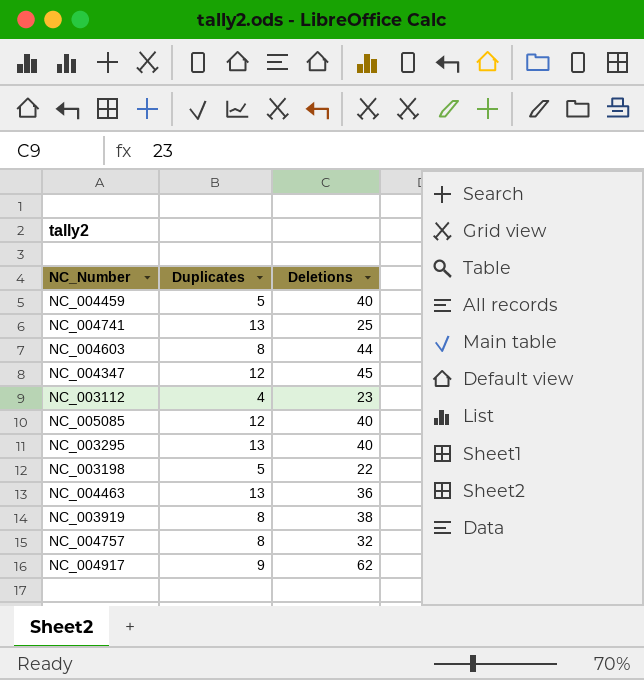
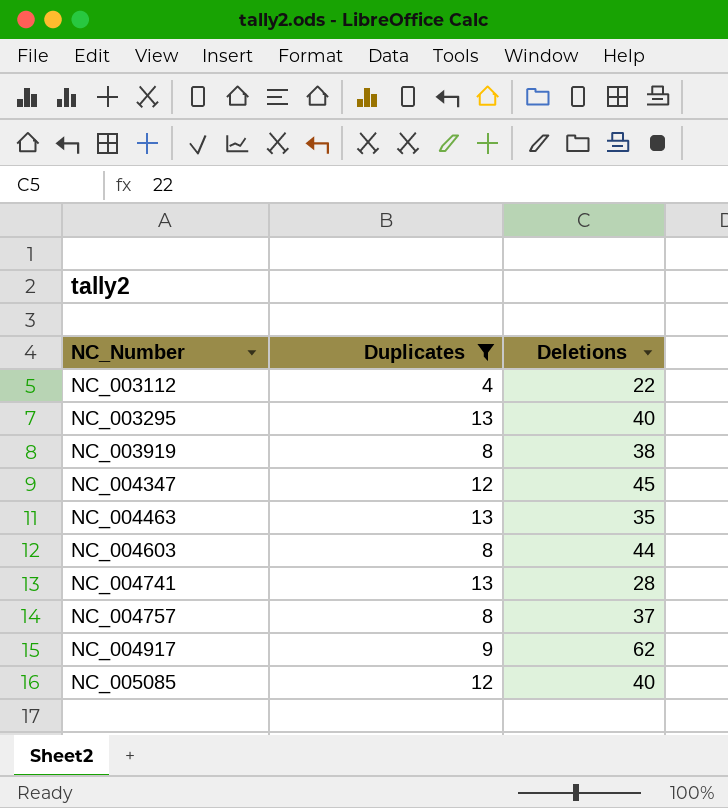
filter: none -> Duplicates != 5
row order: none -> NC_Number ascending
NC_003112 | Deletions: 23 -> 22
NC_004463 | Deletions: 36 -> 35
NC_004741 | Deletions: 25 -> 28
NC_004757 | Deletions: 32 -> 37

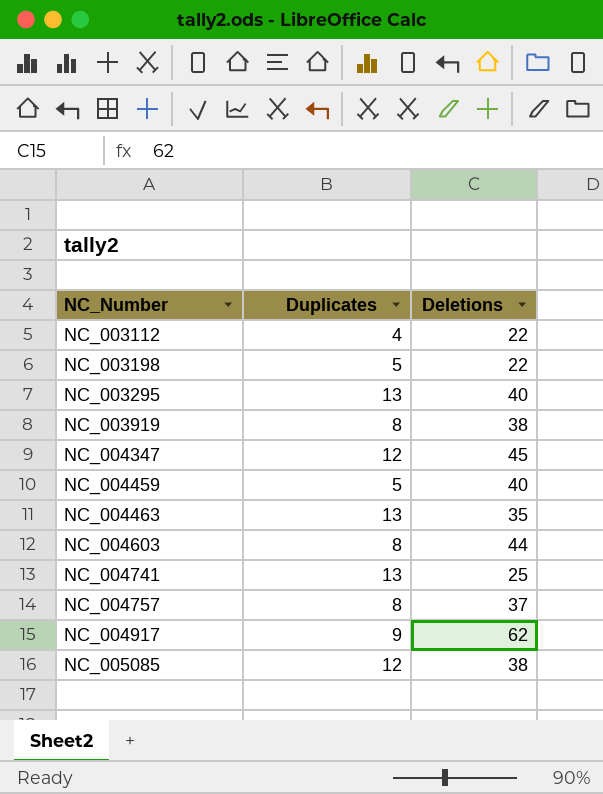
filter: Duplicates != 5 -> none
NC_004741 | Deletions: 28 -> 25
NC_005085 | Deletions: 40 -> 38

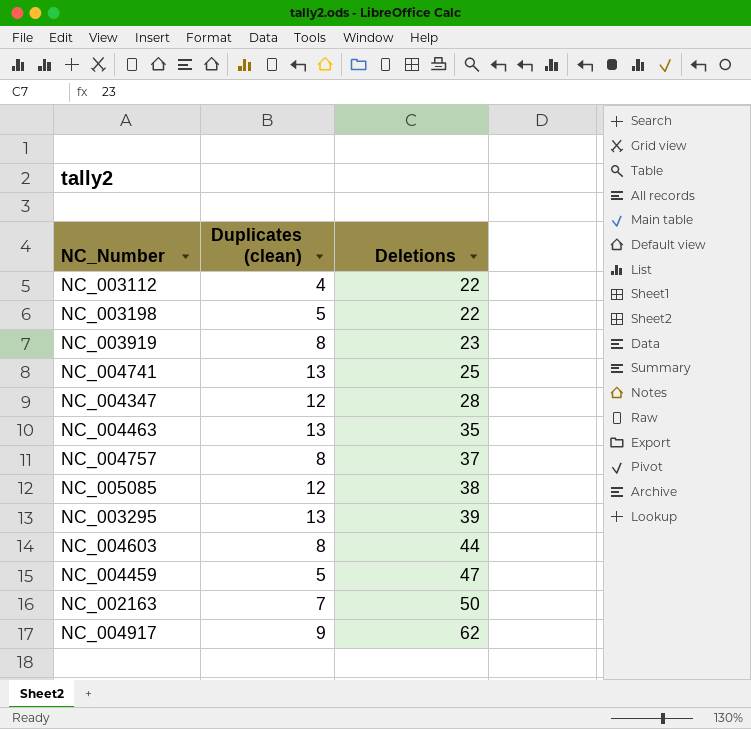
row order: NC_Number ascending -> Deletions ascending
column name: Duplicates -> Duplicates (clean)
NC_003919 | Deletions: 38 -> 23
NC_004347 | Deletions: 45 -> 28
NC_003295 | Deletions: 40 -> 39
NC_004459 | Deletions: 40 -> 47
row NC_002163: none -> 7 | 50

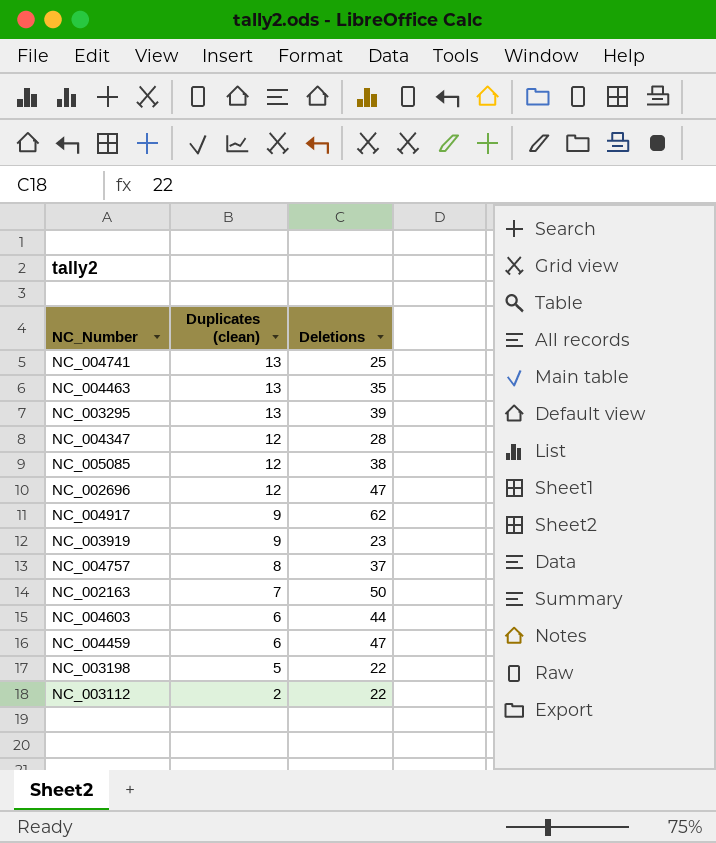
row order: Deletions ascending -> Duplicates (clean) descending
row NC_002696: none -> 12 | 47
NC_003919 | Duplicates (clean): 8 -> 9
NC_004603 | Duplicates (clean): 8 -> 6
NC_004459 | Duplicates (clean): 5 -> 6
NC_003112 | Duplicates (clean): 4 -> 2

